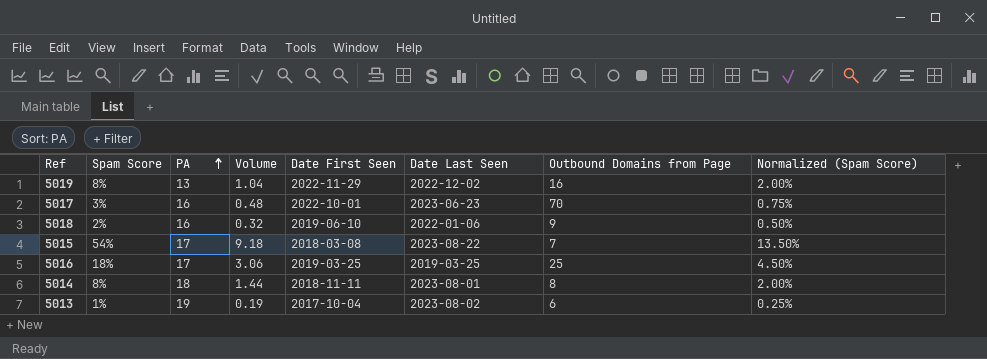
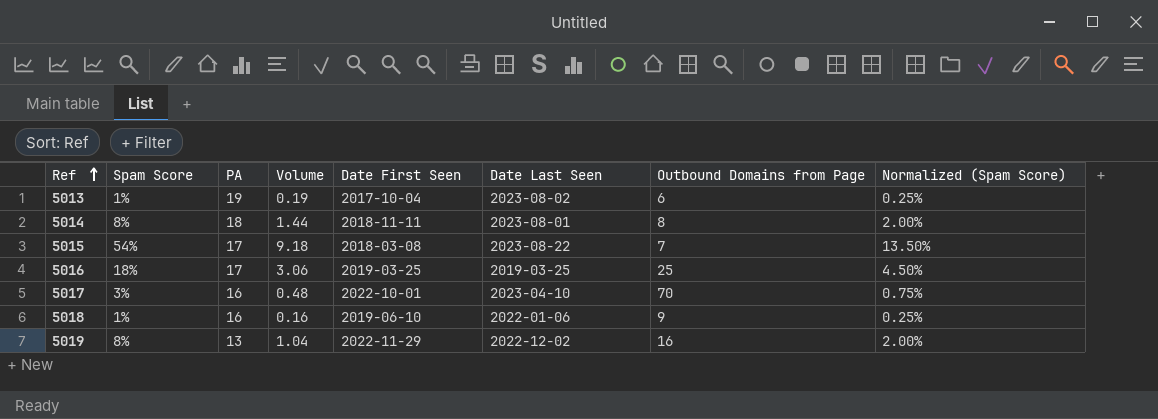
row order: PA ascending -> Ref ascending
5017 | Date Last Seen: 2023-06-23 -> 2023-04-10
5018 | Spam Score: 2% -> 1%
5018 | Volume: 0.32 -> 0.16
5018 | Normalized (Spam Score): 0.50% -> 0.25%

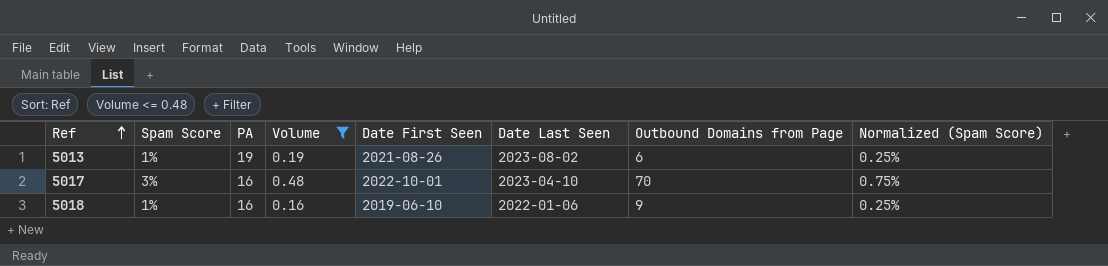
filter: none -> Volume <= 0.48
5013 | Date First Seen: 2017-10-04 -> 2021-08-26

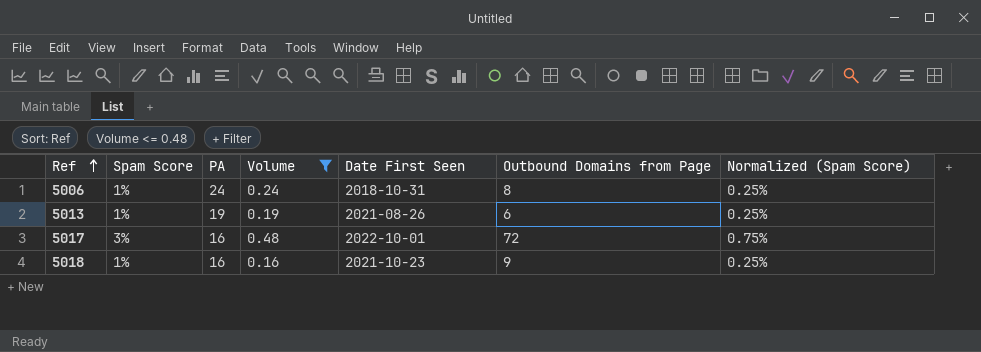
column Date Last Seen | position: 6 -> none
row 5006: none -> 1% | 24 | 0.24 | 2018-10-31 | 8 | 0.25%
5017 | Outbound Domains from Page: 70 -> 72
5018 | Date First Seen: 2019-06-10 -> 2021-10-23

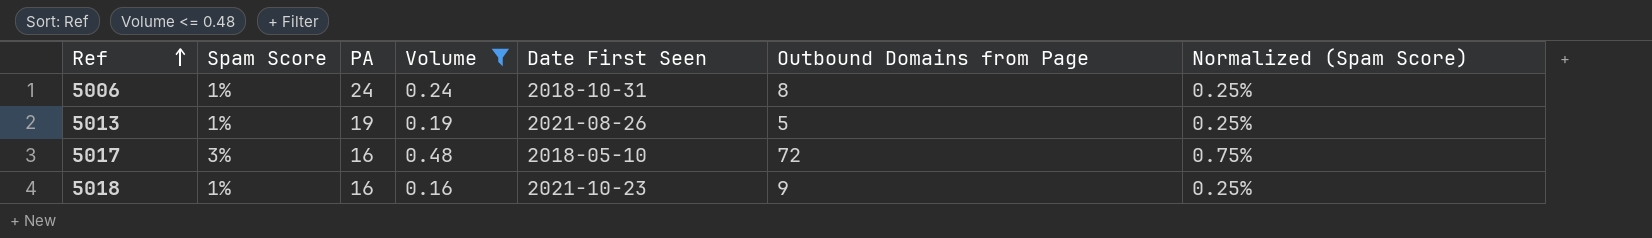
5013 | Outbound Domains from Page: 6 -> 5
5017 | Date First Seen: 2022-10-01 -> 2018-05-10

